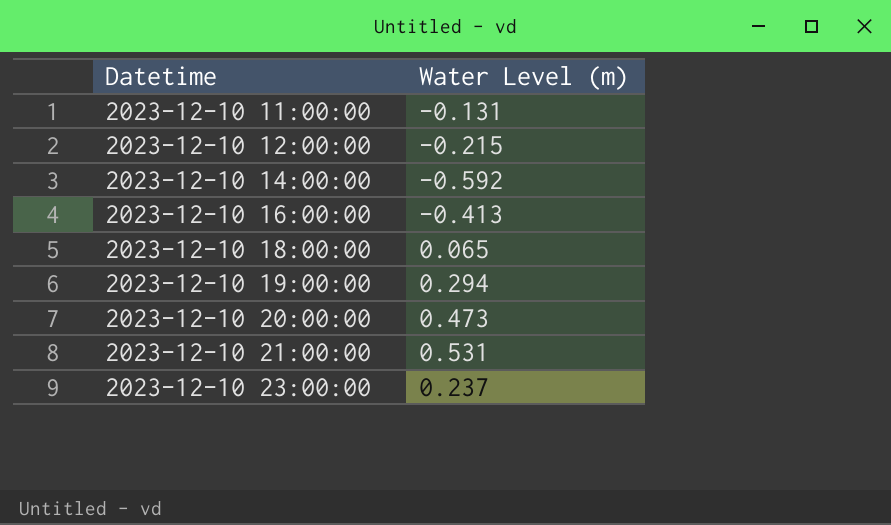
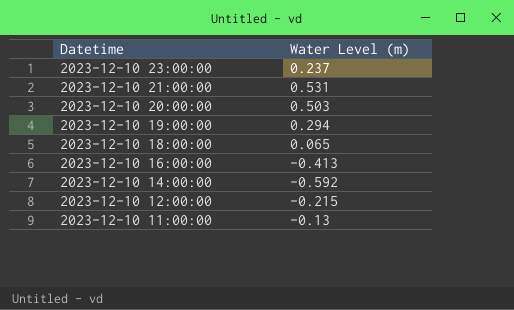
row order: Datetime ascending -> Datetime descending
2023-12-10 20:00:00 | Water Level (m): 0.473 -> 0.503
2023-12-10 11:00:00 | Water Level (m): -0.131 -> -0.13

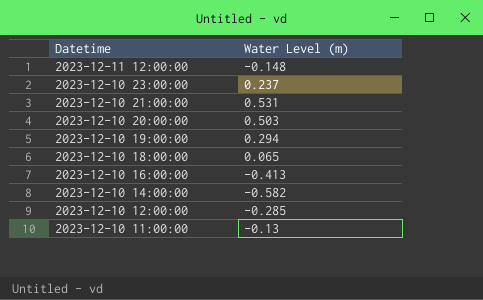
row 2023-12-11 12:00:00: none -> -0.148
2023-12-10 14:00:00 | Water Level (m): -0.592 -> -0.582
2023-12-10 12:00:00 | Water Level (m): -0.215 -> -0.285

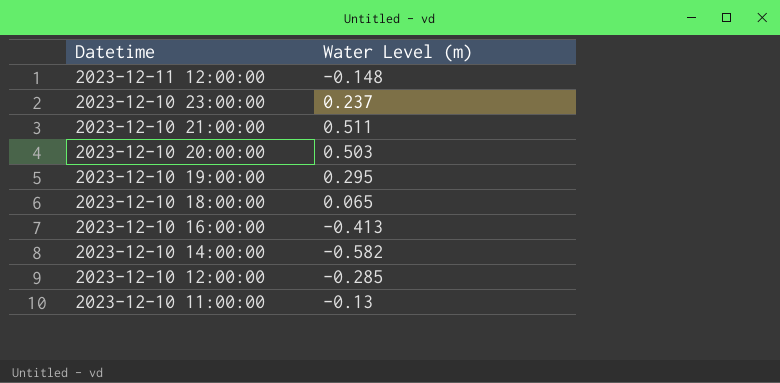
2023-12-10 21:00:00 | Water Level (m): 0.531 -> 0.511
2023-12-10 19:00:00 | Water Level (m): 0.294 -> 0.295

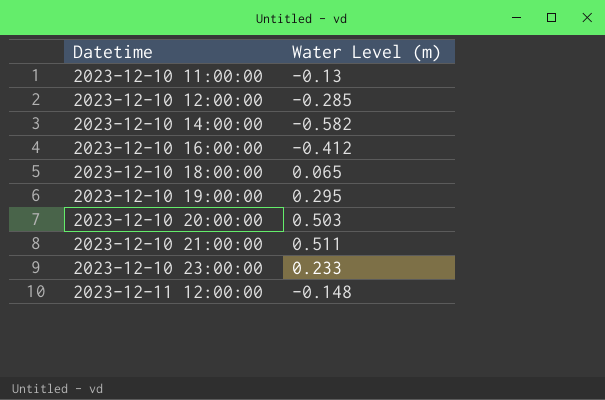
row order: Datetime descending -> Datetime ascending
2023-12-10 16:00:00 | Water Level (m): -0.413 -> -0.412
2023-12-10 23:00:00 | Water Level (m): 0.237 -> 0.233

